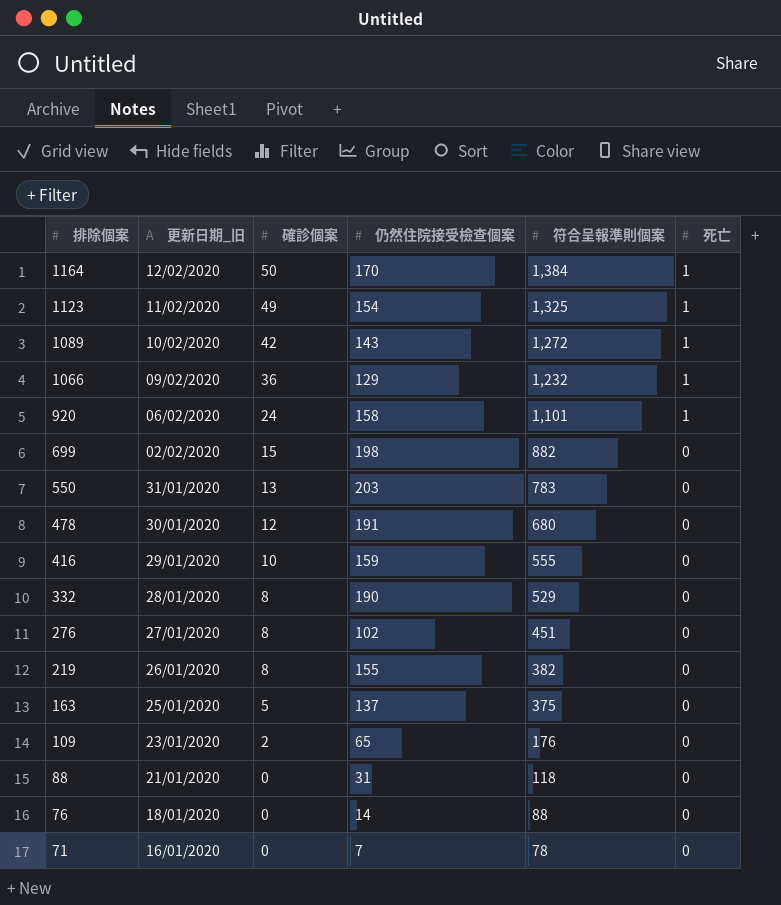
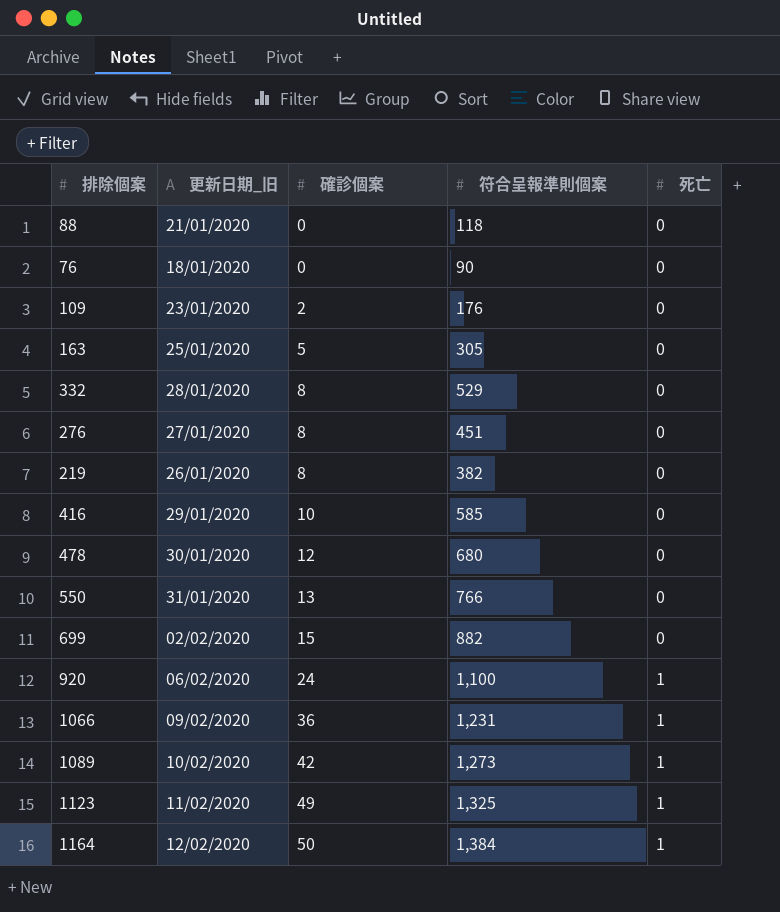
row order: 排除個案 descending -> 確診個案 ascending
column 仍然住院接受檢查個案 | position: 4 -> none
row 71: 16/01/2020 | 0 | 7 | 78 | 0 -> none
76 | 符合呈報準則個案: 88 -> 90
163 | 符合呈報準則個案: 375 -> 305
416 | 符合呈報準則個案: 555 -> 585
550 | 符合呈報準則個案: 783 -> 766
920 | 符合呈報準則個案: 1,101 -> 1,100
1066 | 符合呈報準則個案: 1,232 -> 1,231
1089 | 符合呈報準則個案: 1,272 -> 1,273

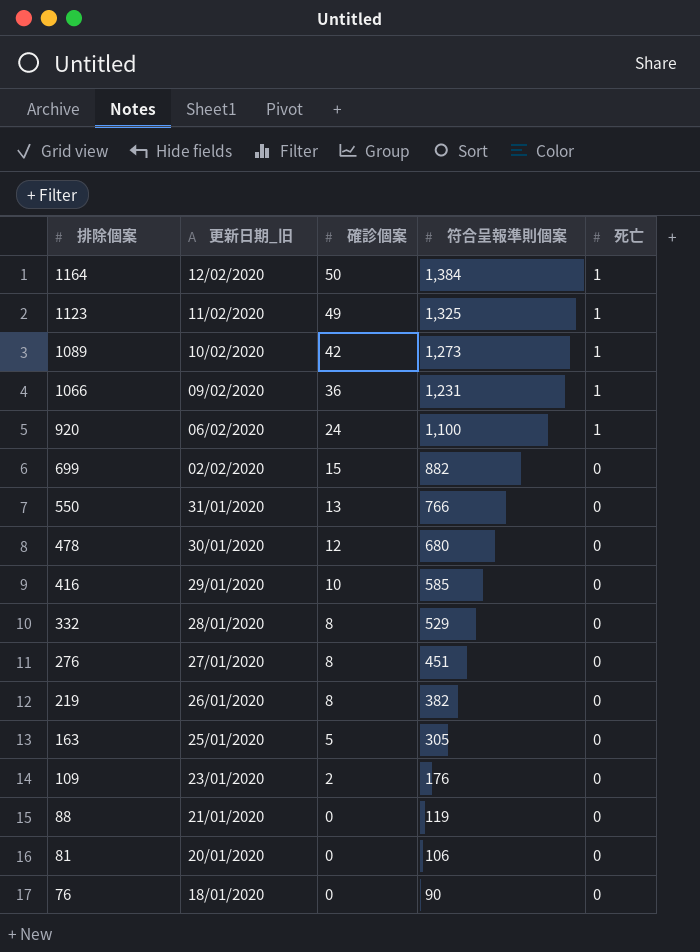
row order: 確診個案 ascending -> 排除個案 descending
88 | 符合呈報準則個案: 118 -> 119
row 81: none -> 20/01/2020 | 0 | 106 | 0

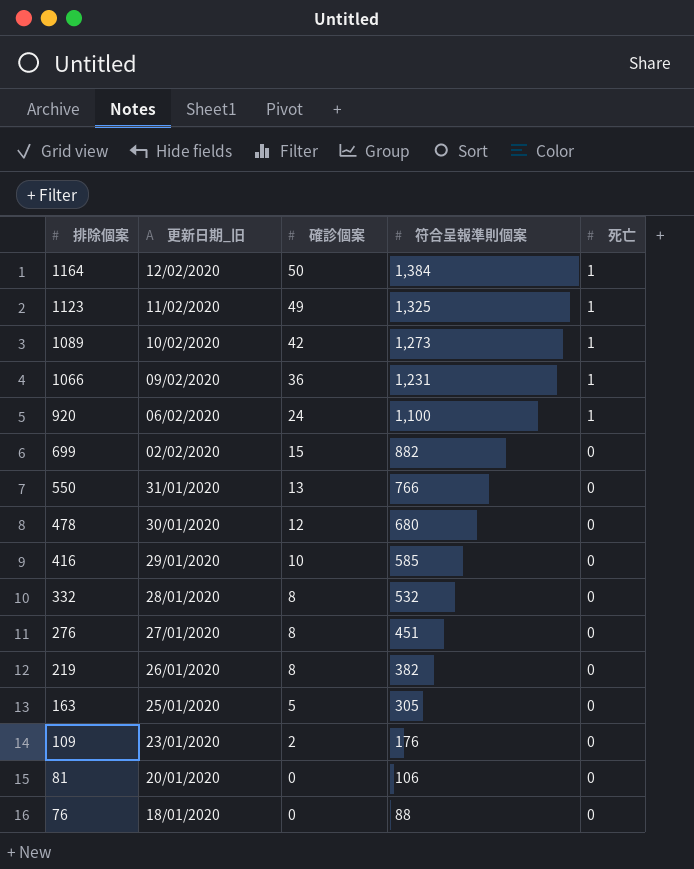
row 88: 21/01/2020 | 0 | 119 | 0 -> none
332 | 符合呈報準則個案: 529 -> 532
76 | 符合呈報準則個案: 90 -> 88

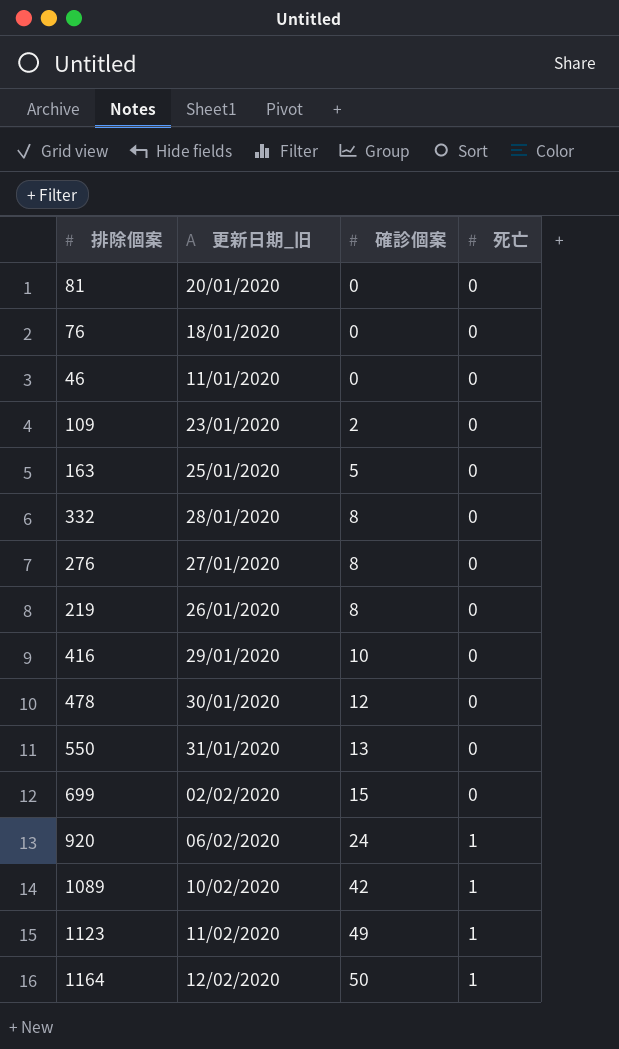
row order: 排除個案 descending -> 確診個案 ascending
column 符合呈報準則個案 | position: 4 -> none
row 1066: 09/02/2020 | 36 | 1,231 | 1 -> none
row 46: none -> 11/01/2020 | 0 | 0

